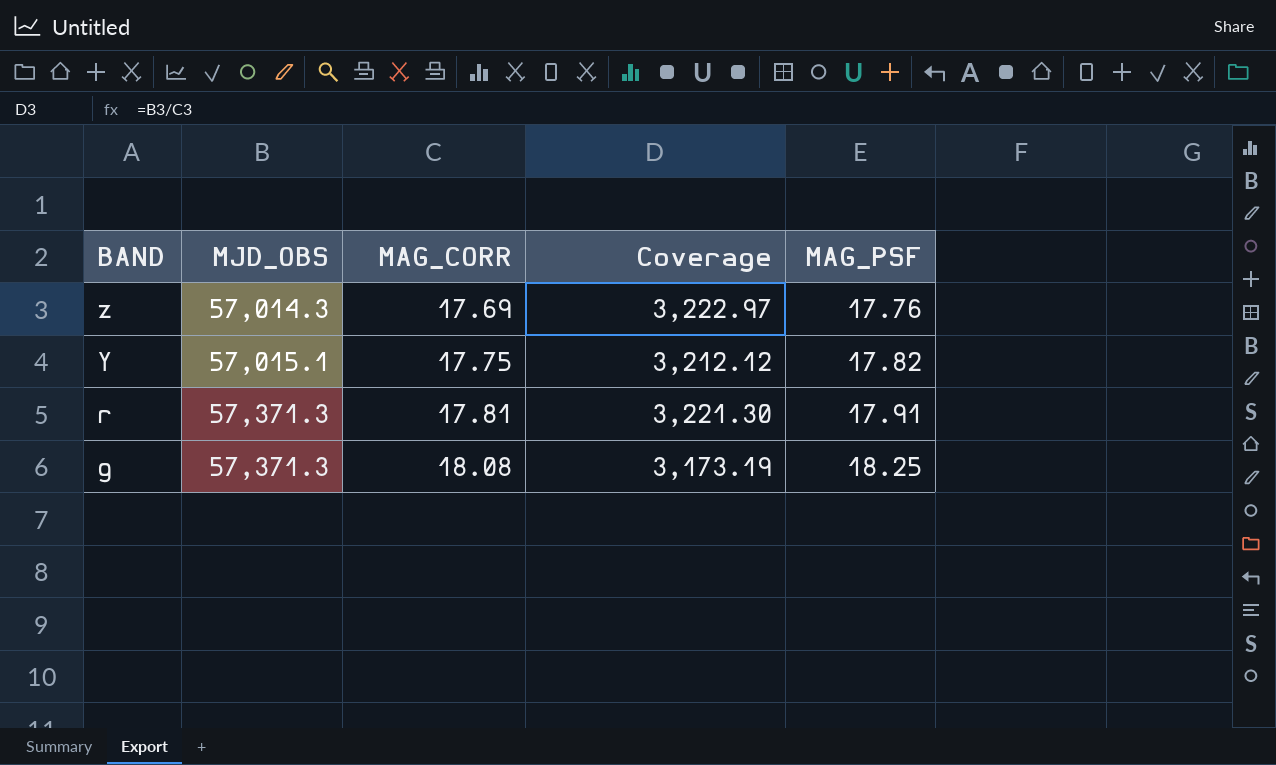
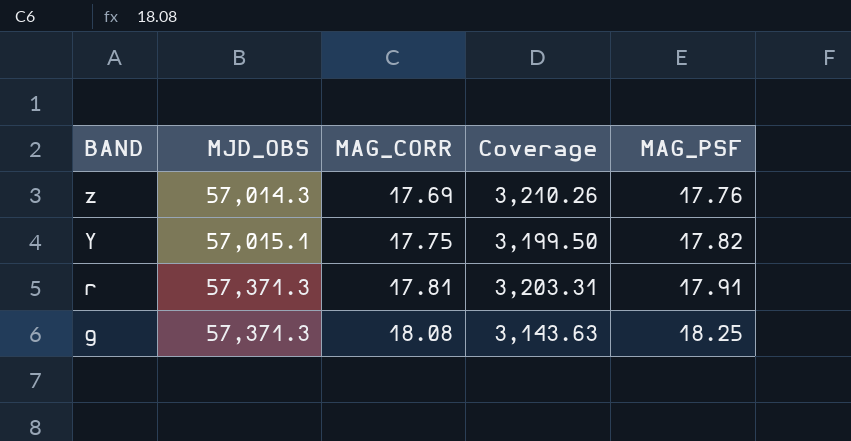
column Coverage | formula: [MJD_OBS] / [MAG_CORR] -> [MJD_OBS] / [MAG_PSF]

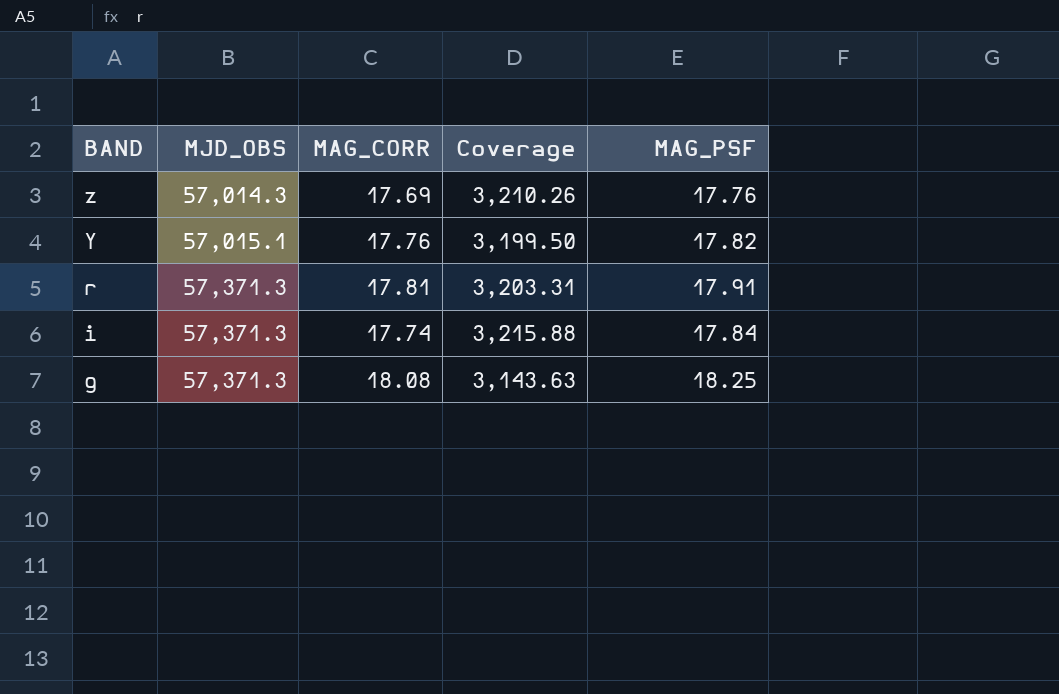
Y | MAG_CORR: 17.75 -> 17.76
row i: none -> 57,371.3 | 17.74 | 3,215.88 | 17.84

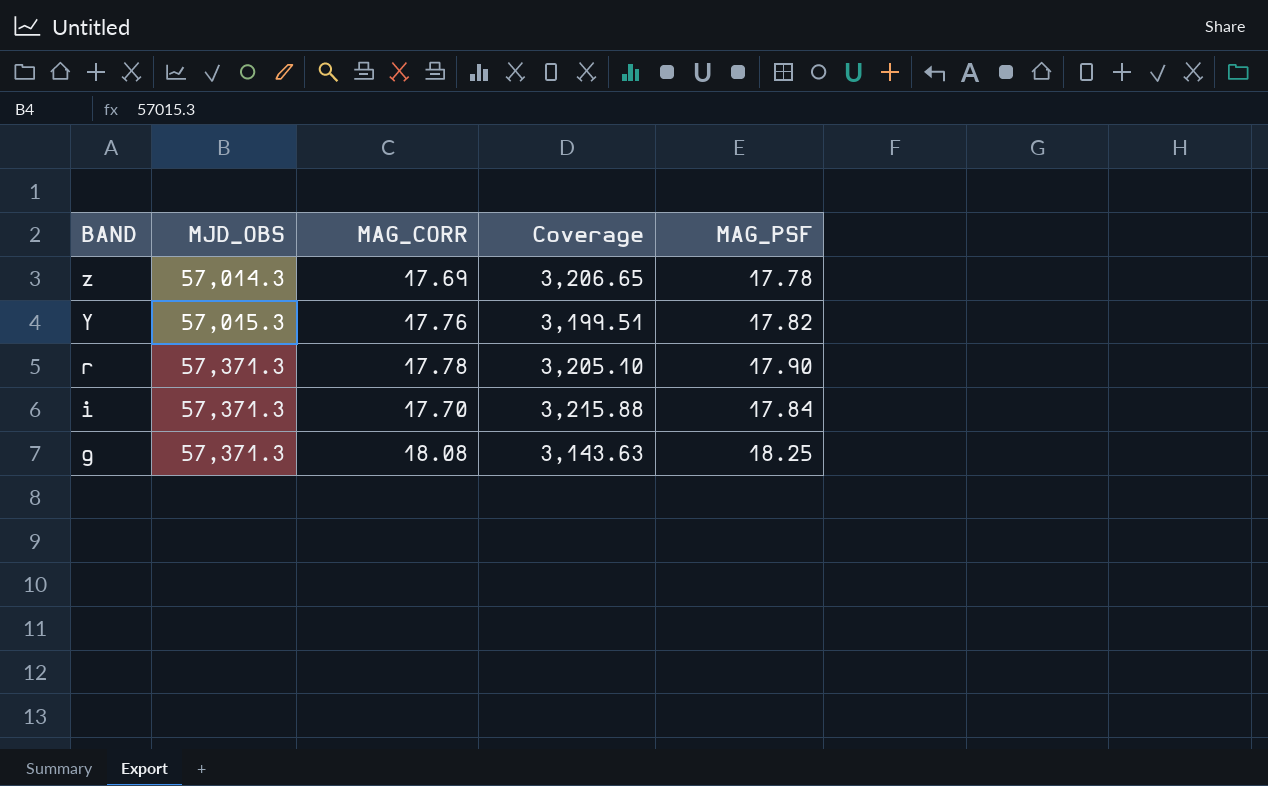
z | Coverage: 3,210.26 -> 3,206.65
z | MAG_PSF: 17.76 -> 17.78
Y | MJD_OBS: 57,015.1 -> 57,015.3
Y | Coverage: 3,199.50 -> 3,199.51
r | MAG_CORR: 17.81 -> 17.78
r | Coverage: 3,203.31 -> 3,205.10
r | MAG_PSF: 17.91 -> 17.90
i | MAG_CORR: 17.74 -> 17.70

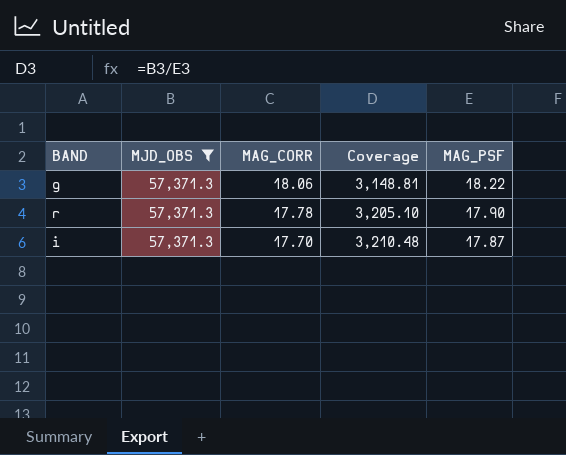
filter: none -> MJD_OBS = 57,371.3
row order: BAND descending -> MAG_CORR descending
g | MAG_CORR: 18.08 -> 18.06
g | Coverage: 3,143.63 -> 3,148.81
g | MAG_PSF: 18.25 -> 18.22
i | Coverage: 3,215.88 -> 3,210.48
i | MAG_PSF: 17.84 -> 17.87

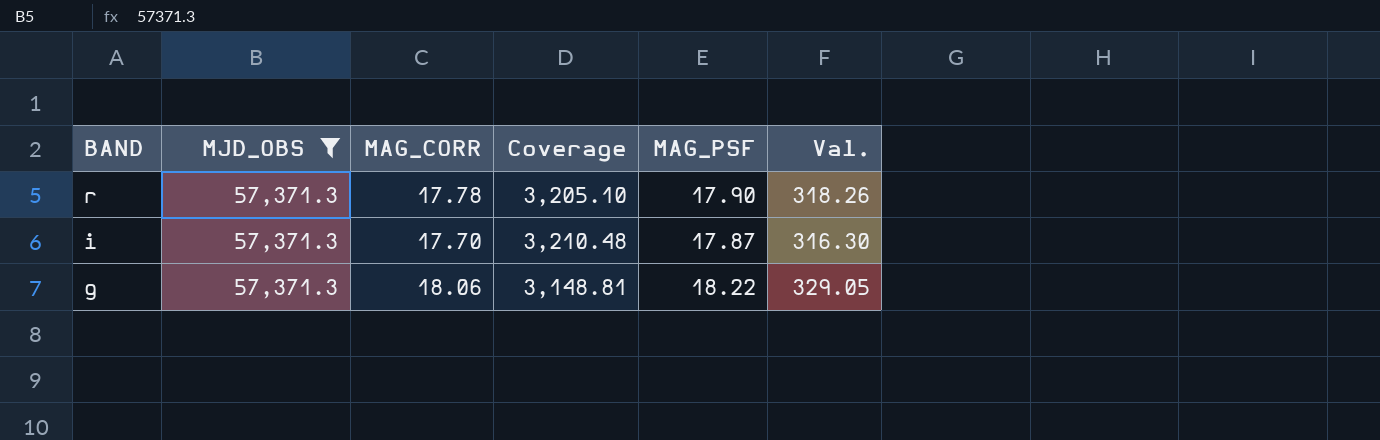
row order: MAG_CORR descending -> BAND descending
column Val. | formula: none -> [MAG_CORR] * [MAG_PSF]

